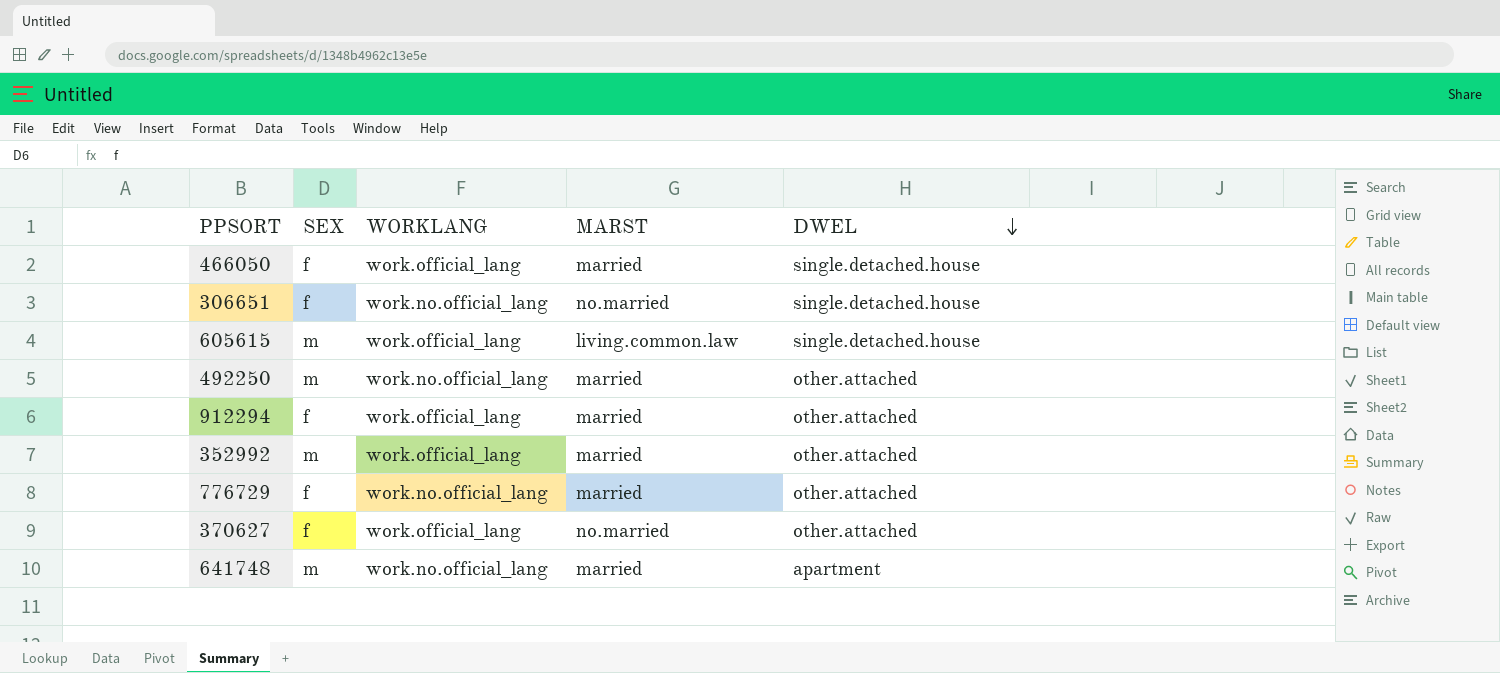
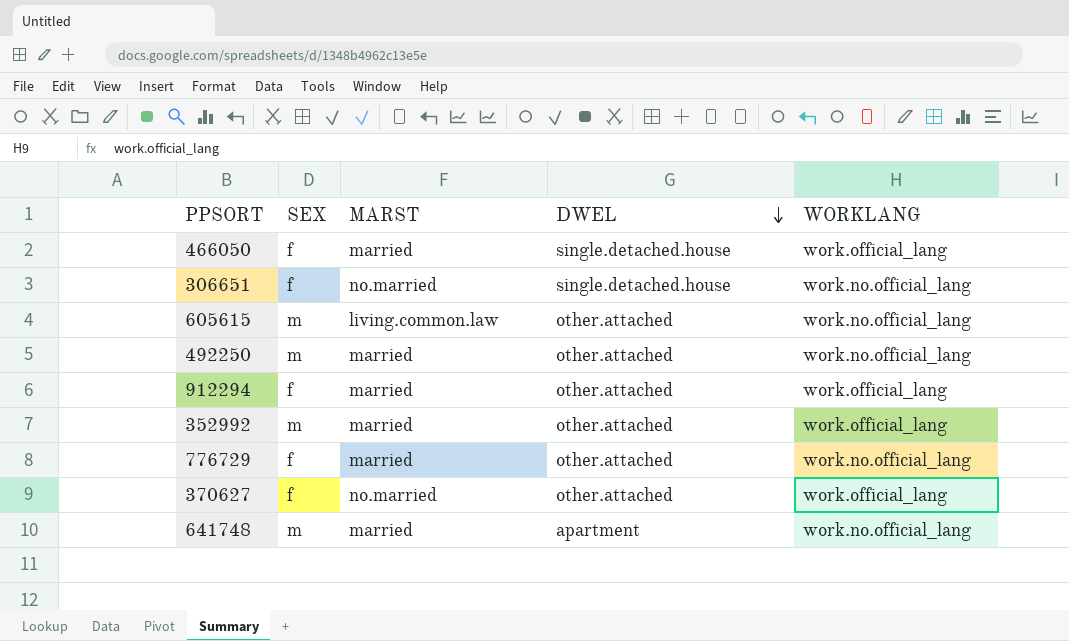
column WORKLANG | position: 3 -> 5
605615 | DWEL: single.detached.house -> other.attached
605615 | WORKLANG: work.official_lang -> work.no.official_lang

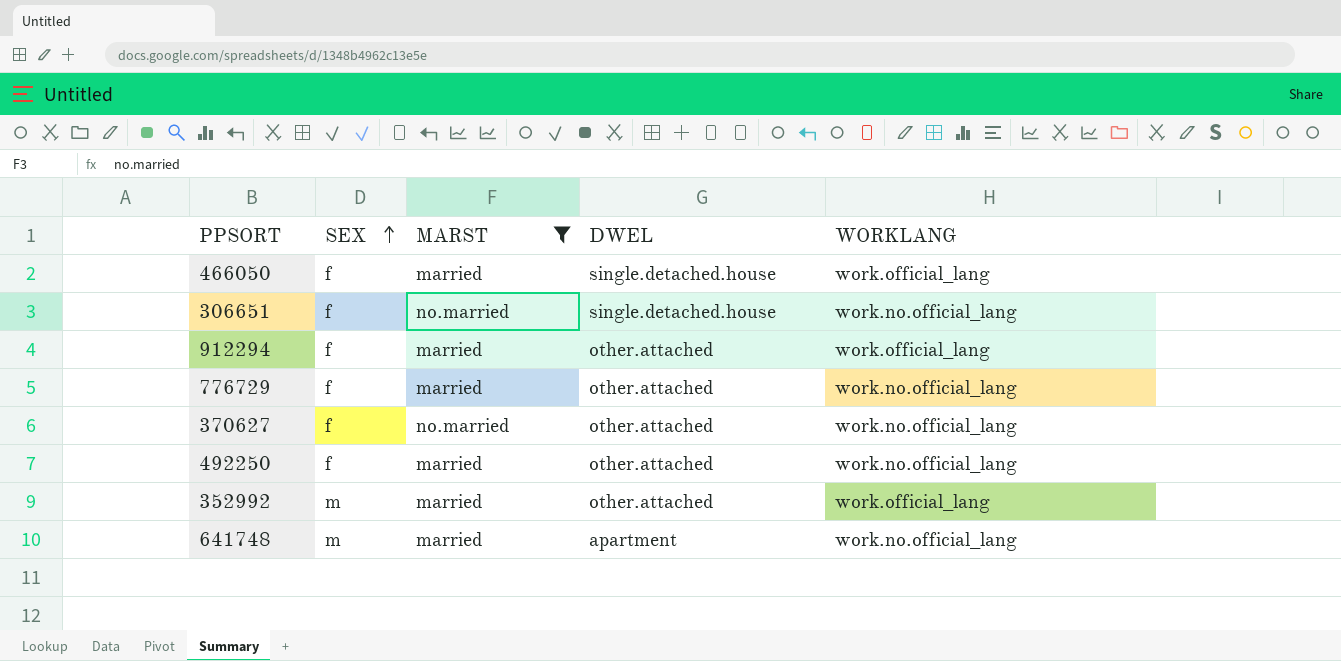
filter: none -> MARST != living.common.law
row order: DWEL descending -> SEX ascending
370627 | WORKLANG: work.official_lang -> work.no.official_lang
492250 | SEX: m -> f

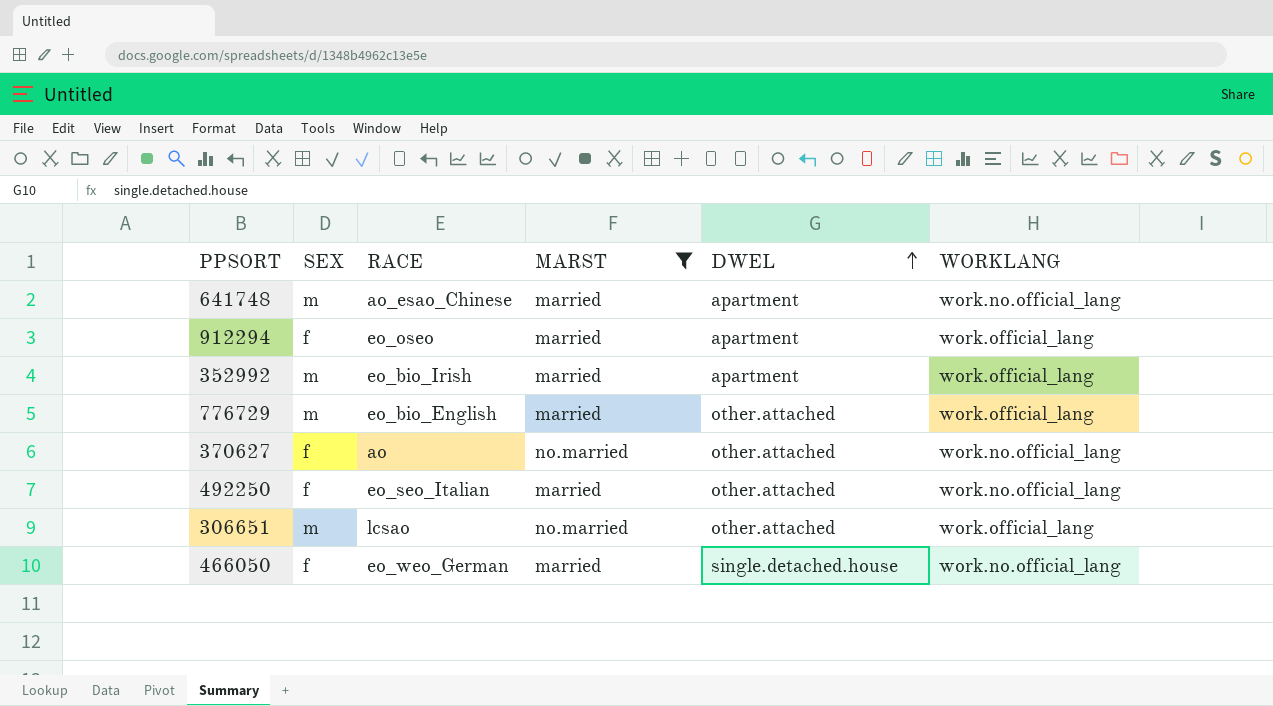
row order: SEX ascending -> DWEL ascending
column RACE | position: none -> 3
912294 | DWEL: other.attached -> apartment
352992 | DWEL: other.attached -> apartment
776729 | SEX: f -> m
776729 | WORKLANG: work.no.official_lang -> work.official_lang
306651 | SEX: f -> m
306651 | DWEL: single.detached.house -> other.attached
306651 | WORKLANG: work.no.official_lang -> work.official_lang
466050 | WORKLANG: work.official_lang -> work.no.official_lang

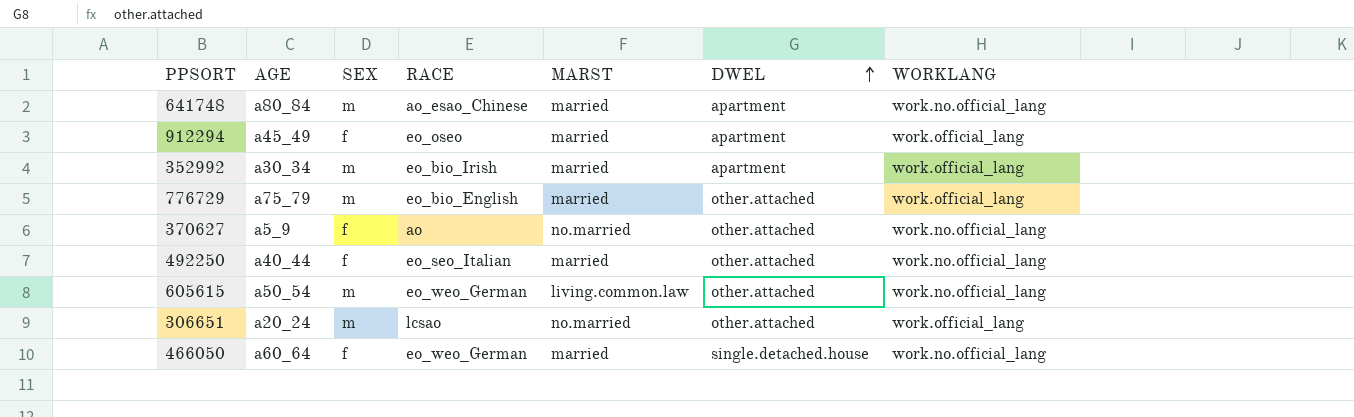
filter: MARST != living.common.law -> none
column AGE | position: none -> 2

